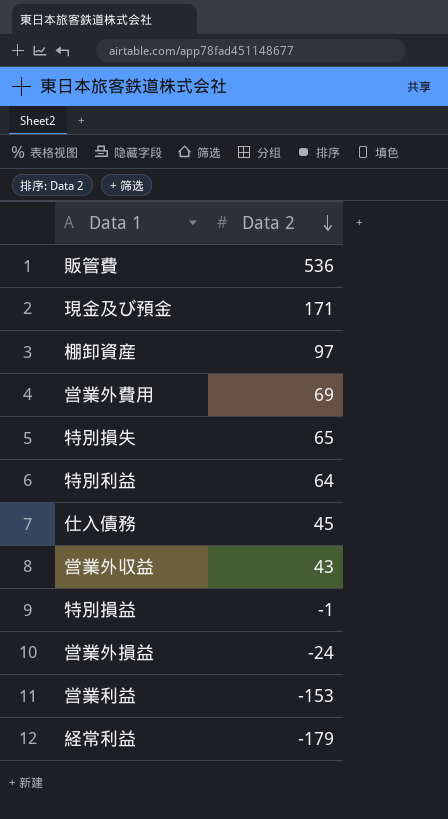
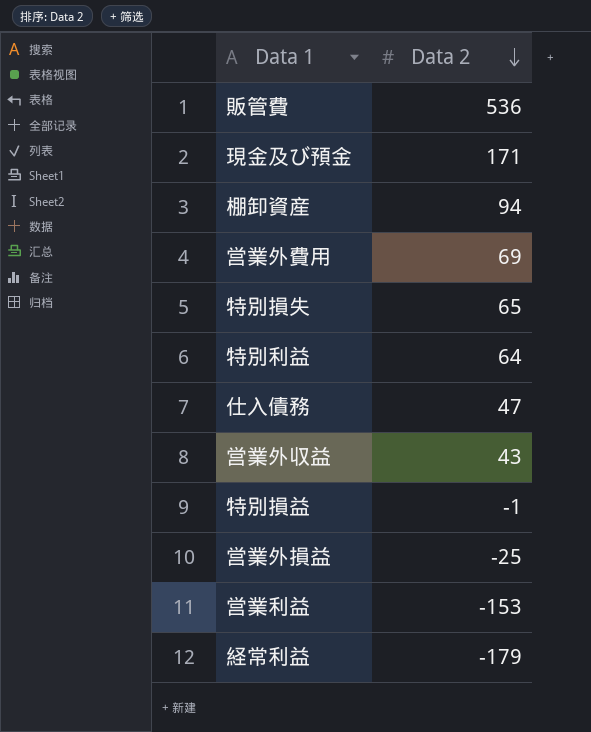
棚卸資産 | Data 2: 97 -> 94
仕入債務 | Data 2: 45 -> 47
営業外損益 | Data 2: -24 -> -25

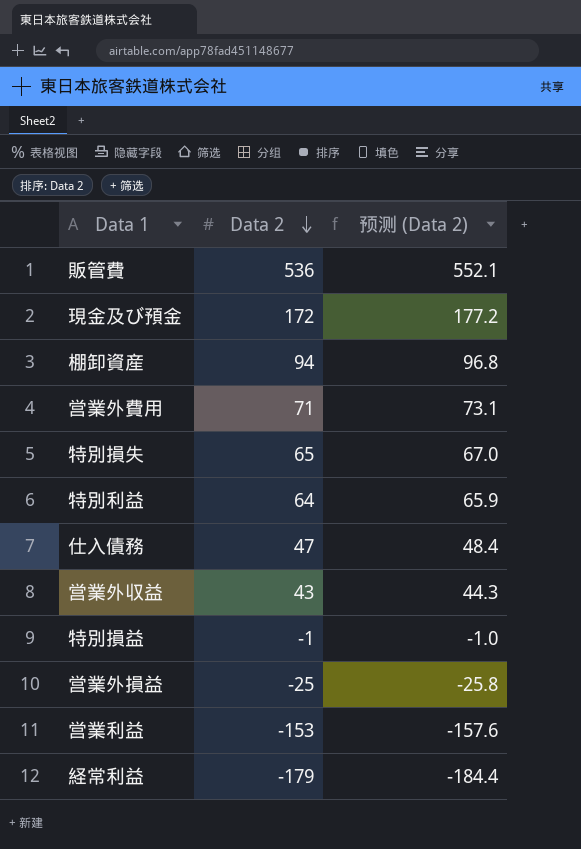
column 预测 (Data 2) | formula: none -> [Data 2] * 1.03
現金及び預金 | Data 2: 171 -> 172
営業外費用 | Data 2: 69 -> 71

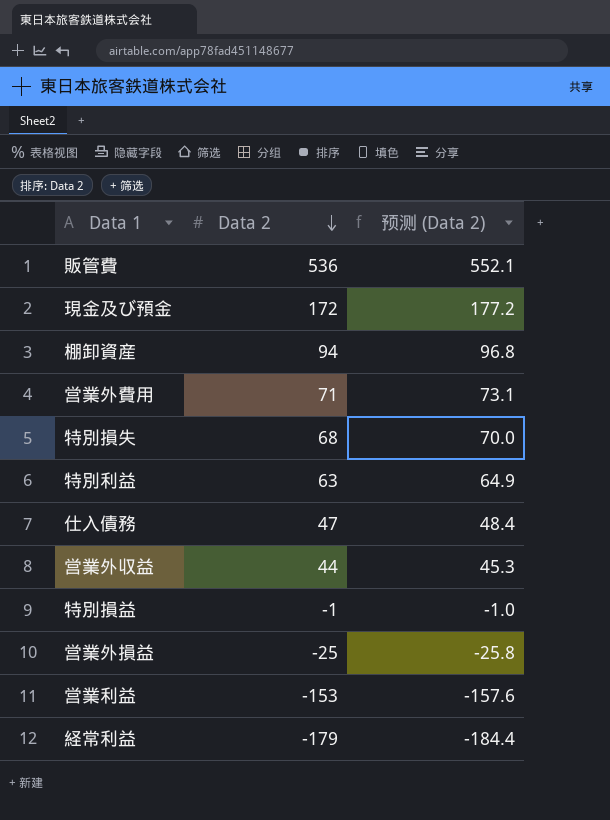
特別損失 | Data 2: 65 -> 68
特別損失 | 预测 (Data 2): 67.0 -> 70.0
特別利益 | Data 2: 64 -> 63
特別利益 | 预测 (Data 2): 65.9 -> 64.9
営業外収益 | Data 2: 43 -> 44
営業外収益 | 预测 (Data 2): 44.3 -> 45.3

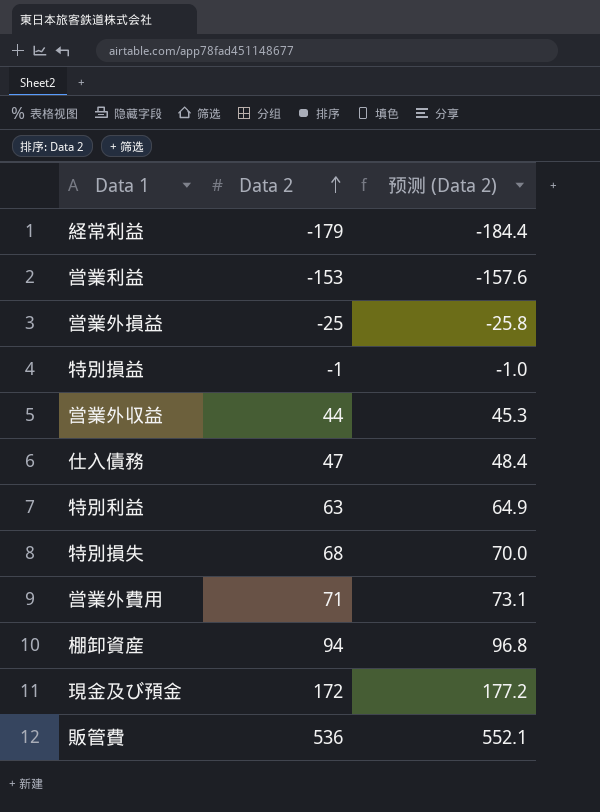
row order: Data 2 descending -> Data 2 ascending

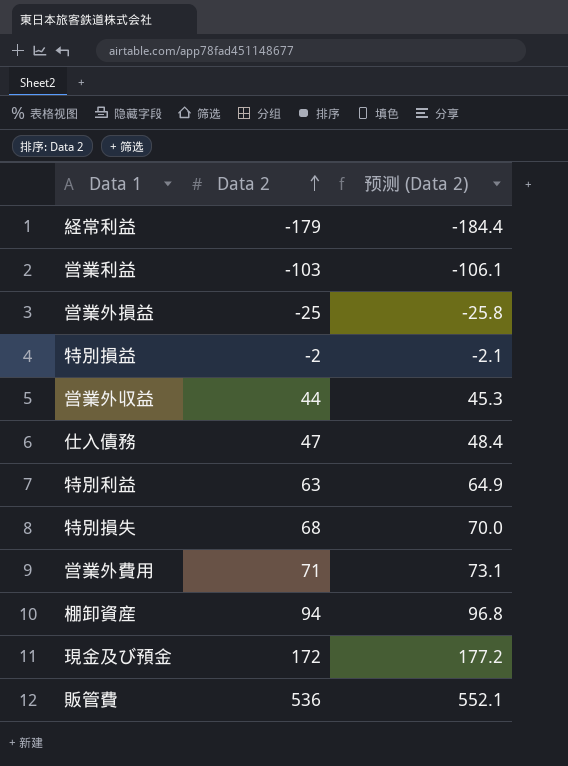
営業利益 | Data 2: -153 -> -103
営業利益 | 预测 (Data 2): -157.6 -> -106.1
特別損益 | Data 2: -1 -> -2
特別損益 | 预测 (Data 2): -1.0 -> -2.1

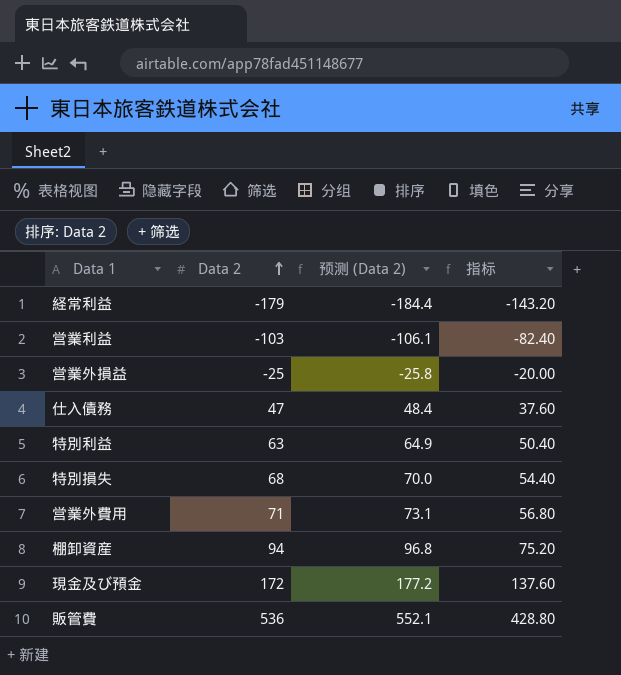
column 指标 | formula: none -> [Data 2] * 0.8
row 特別損益: -2 | -2.1 -> none
row 営業外収益: 44 | 45.3 -> none

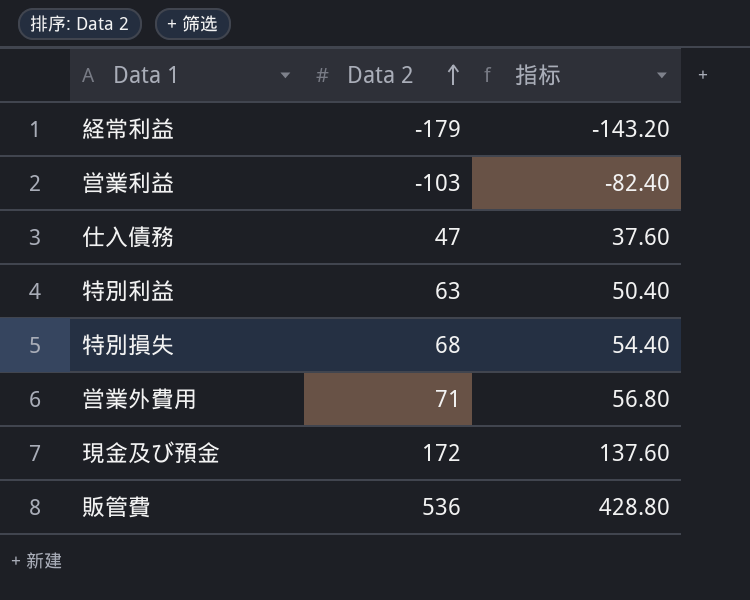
column 预测 (Data 2) | formula: [Data 2] * 1.03 -> none
row 営業外損益: -25 | -25.8 | -20.00 -> none
row 棚卸資産: 94 | 96.8 | 75.20 -> none

